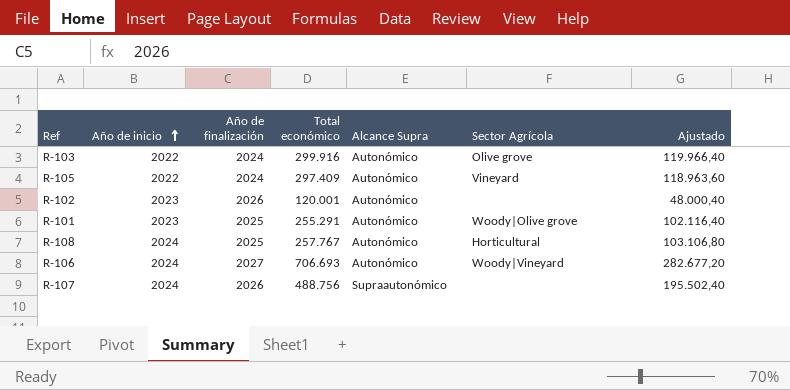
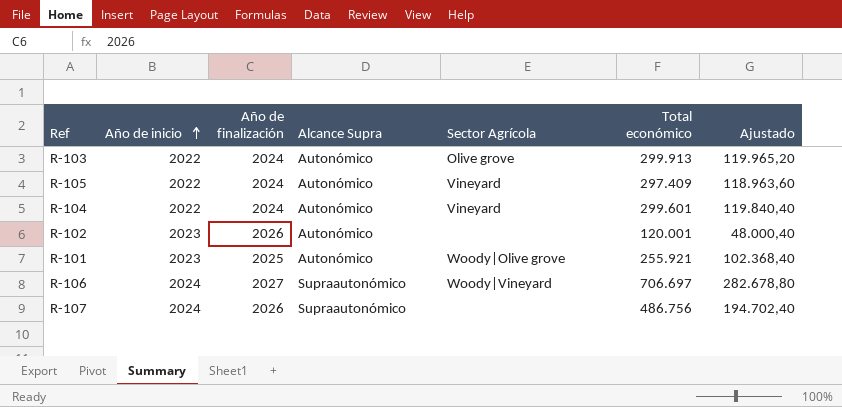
column Total económico | position: 4 -> 6
row R-108: 2024 | 2025 | 257.767 | Autonómico | Horticultural | 103.106,80 -> none
R-103 | Total económico: 299.916 -> 299.913
R-103 | Ajustado: 119.966,40 -> 119.965,20
row R-104: none -> 2022 | 2024 | Autonómico | Vineyard | 299.601 | 119.840,40
R-101 | Total económico: 255.291 -> 255.921
R-101 | Ajustado: 102.116,40 -> 102.368,40
R-106 | Alcance Supra: Autonómico -> Supraautonómico
R-106 | Total económico: 706.693 -> 706.697
R-106 | Ajustado: 282.677,20 -> 282.678,80
R-107 | Total económico: 488.756 -> 486.756
R-107 | Ajustado: 195.502,40 -> 194.702,40

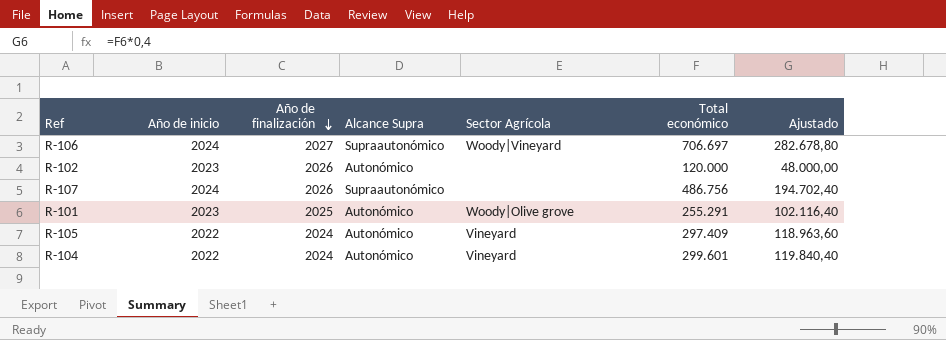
row order: Año de inicio ascending -> Año de finalización descending
row R-103: 2022 | 2024 | Autonómico | Olive grove | 299.913 | 119.965,20 -> none
R-102 | Total económico: 120.001 -> 120.000
R-102 | Ajustado: 48.000,40 -> 48.000,00
R-101 | Total económico: 255.921 -> 255.291
R-101 | Ajustado: 102.368,40 -> 102.116,40

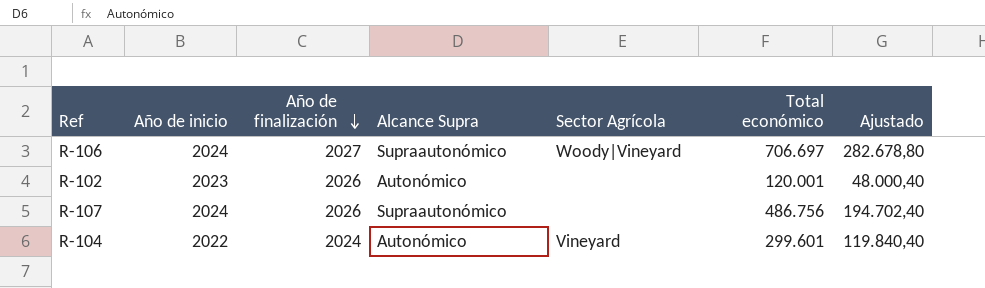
row R-101: 2023 | 2025 | Autonómico | Woody|Olive grove | 255.291 | 102.116,40 -> none
row R-105: 2022 | 2024 | Autonómico | Vineyard | 297.409 | 118.963,60 -> none
R-102 | Total económico: 120.000 -> 120.001
R-102 | Ajustado: 48.000,00 -> 48.000,40

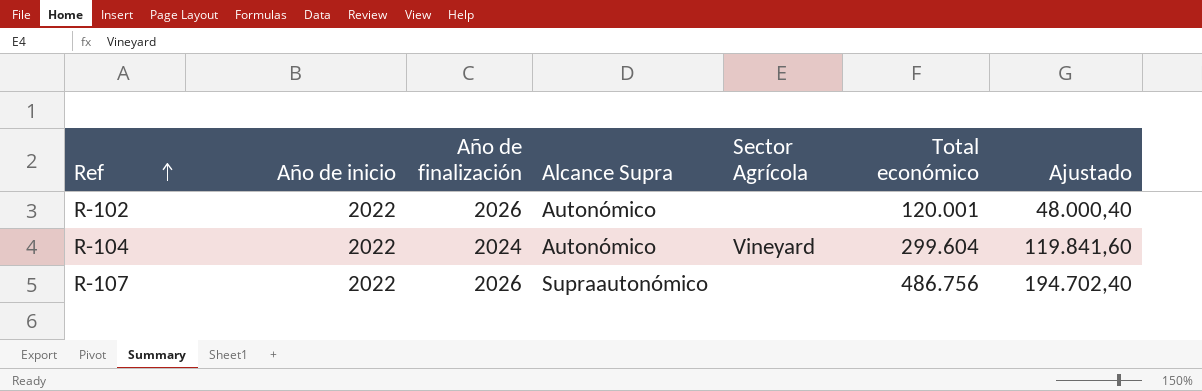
row order: Año de finalización descending -> Ref ascending
row R-106: 2024 | 2027 | Supraautonómico | Woody|Vineyard | 706.697 | 282.678,80 -> none
R-102 | Año de inicio: 2023 -> 2022
R-104 | Total económico: 299.601 -> 299.604
R-104 | Ajustado: 119.840,40 -> 119.841,60
R-107 | Año de inicio: 2024 -> 2022

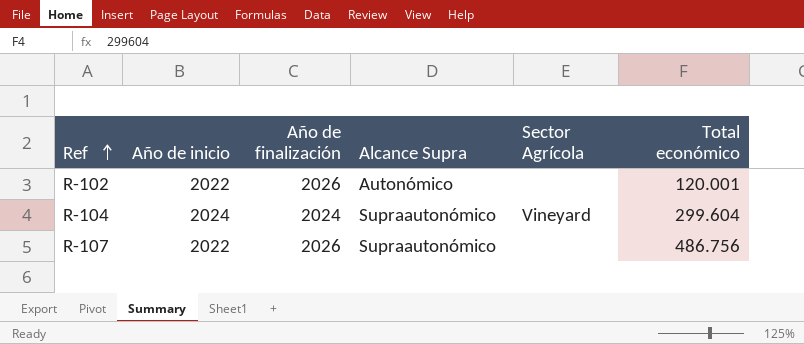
column Ajustado | formula: [Total económico] * 0,4 -> none
R-104 | Año de inicio: 2022 -> 2024
R-104 | Alcance Supra: Autonómico -> Supraautonómico

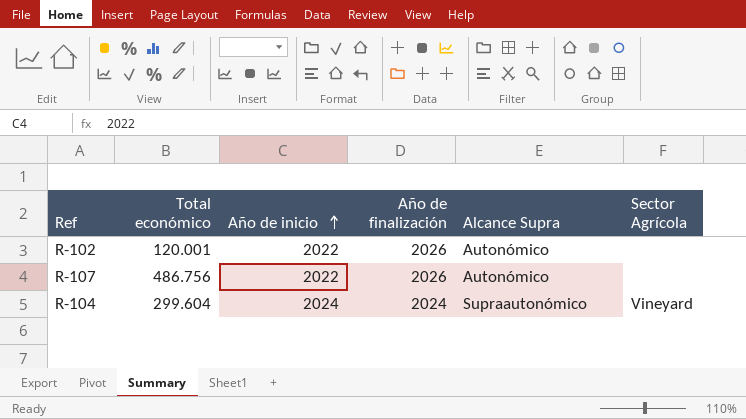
row order: Ref ascending -> Año de inicio ascending
column Total económico | position: 6 -> 2
R-107 | Alcance Supra: Supraautonómico -> Autonómico

